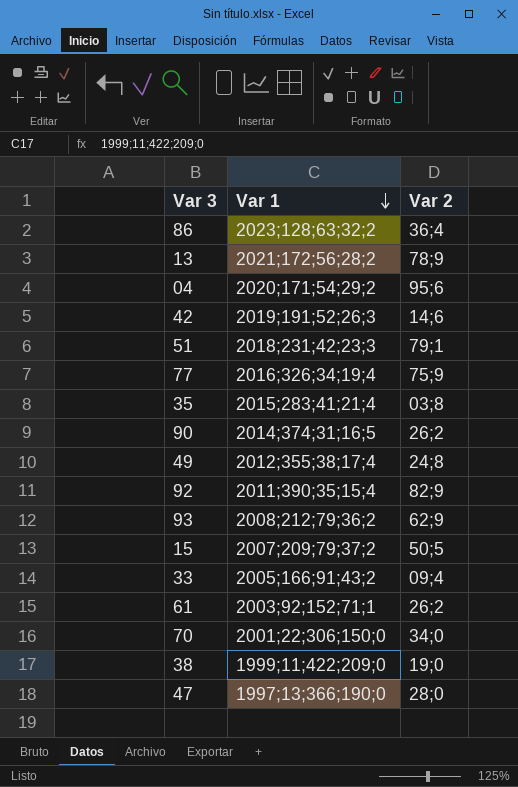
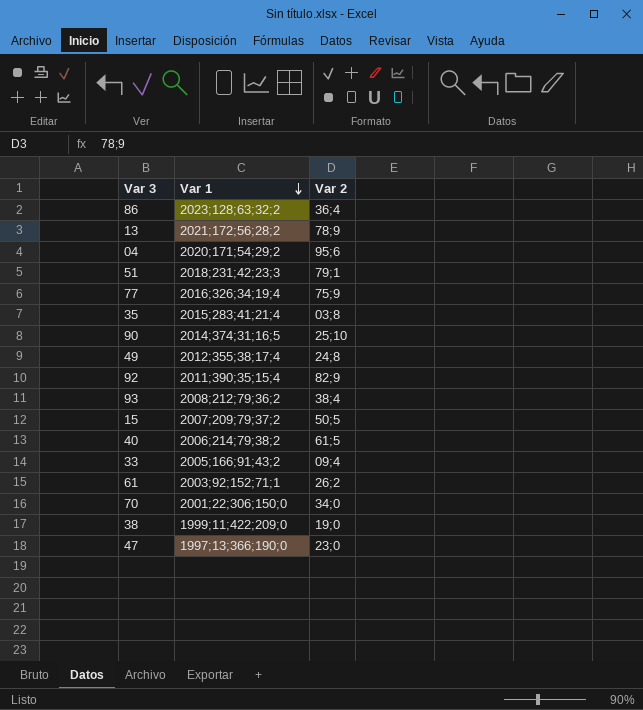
row 42: 2019;191;52;26;3 | 14;6 -> none
90 | Var 2: 26;2 -> 25;10
93 | Var 2: 62;9 -> 38;4
row 40: none -> 2006;214;79;38;2 | 61;5
47 | Var 2: 28;0 -> 23;0

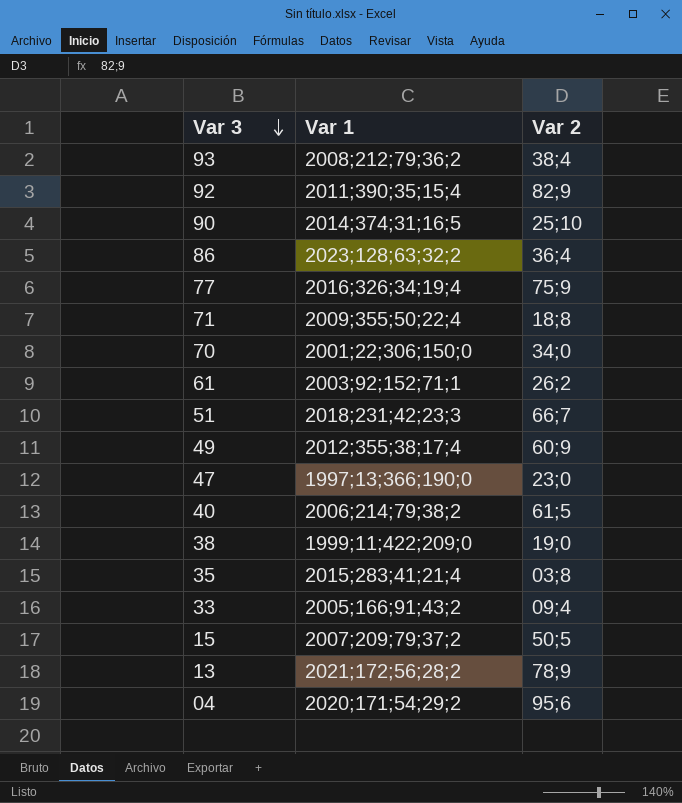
row order: Var 1 descending -> Var 3 descending
row 71: none -> 2009;355;50;22;4 | 18;8
51 | Var 2: 79;1 -> 66;7
49 | Var 2: 24;8 -> 60;9

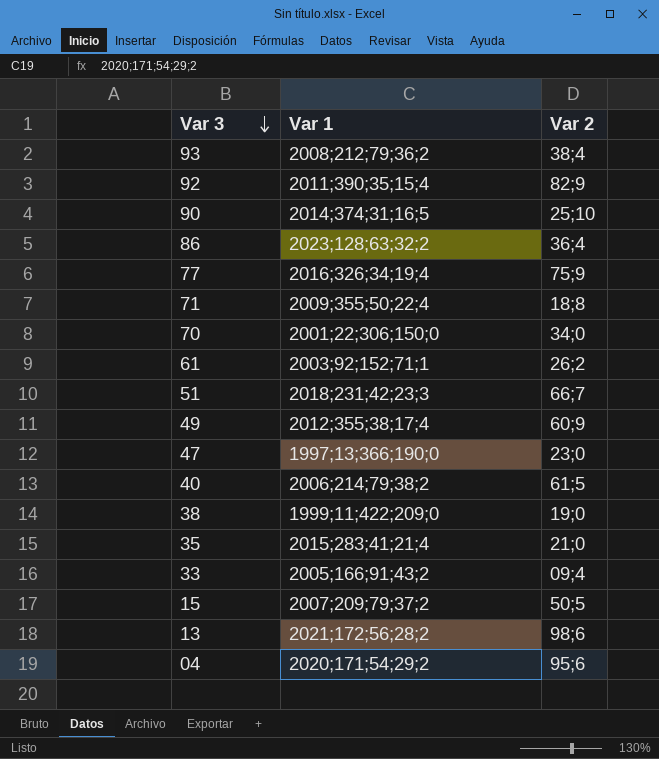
35 | Var 2: 03;8 -> 21;0
13 | Var 2: 78;9 -> 98;6

